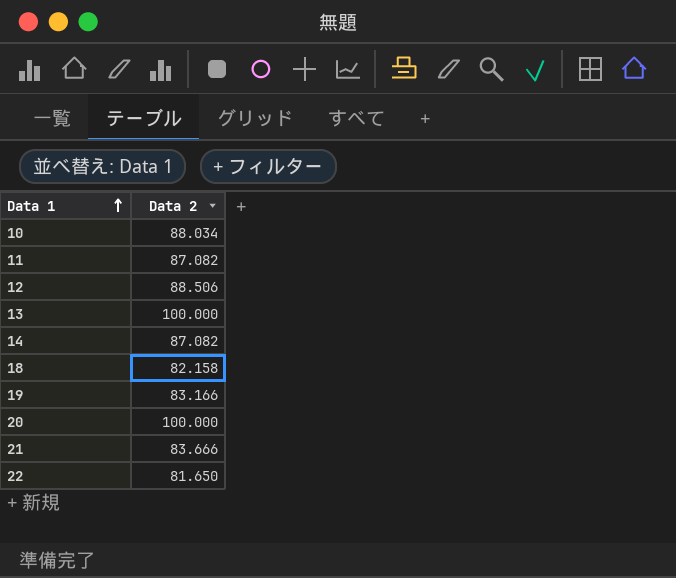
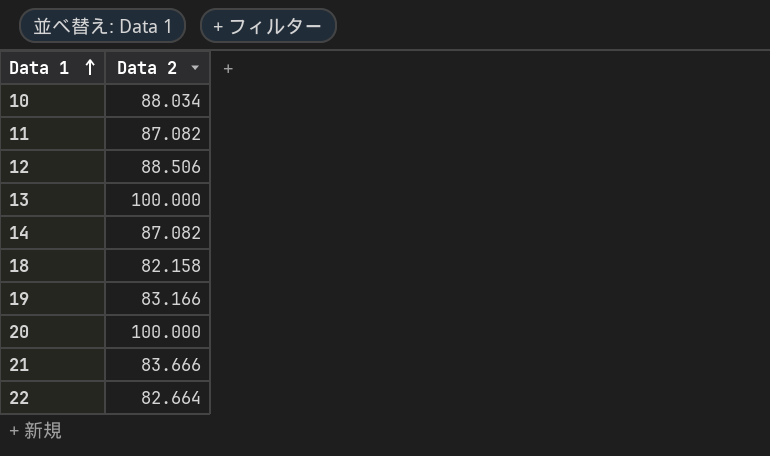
22 | Data 2: 81.650 -> 82.664

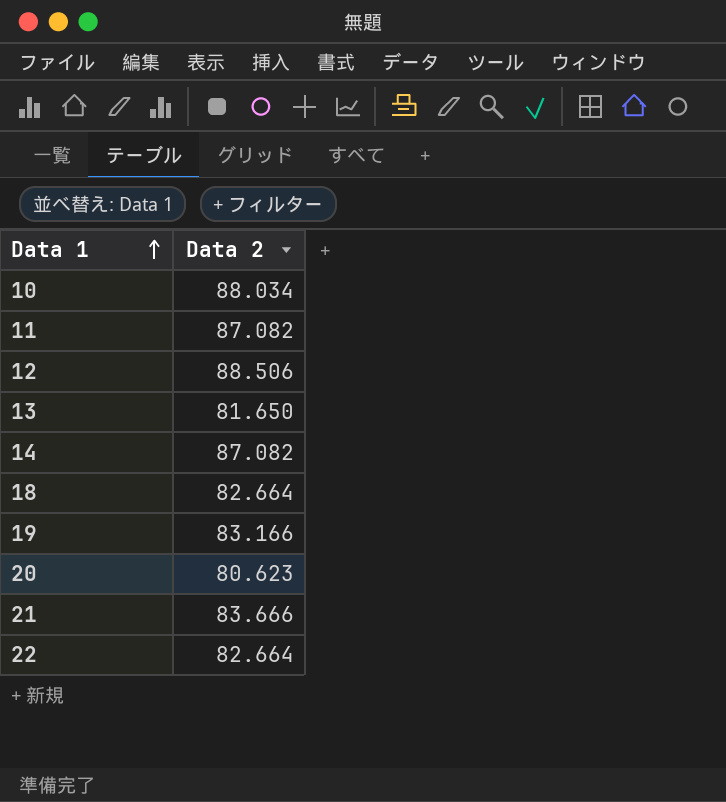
13 | Data 2: 100.000 -> 81.650
18 | Data 2: 82.158 -> 82.664
20 | Data 2: 100.000 -> 80.623

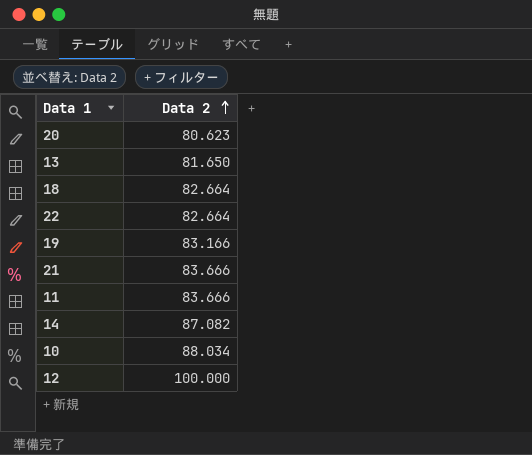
row order: Data 1 ascending -> Data 2 ascending
11 | Data 2: 87.082 -> 83.666
12 | Data 2: 88.506 -> 100.000

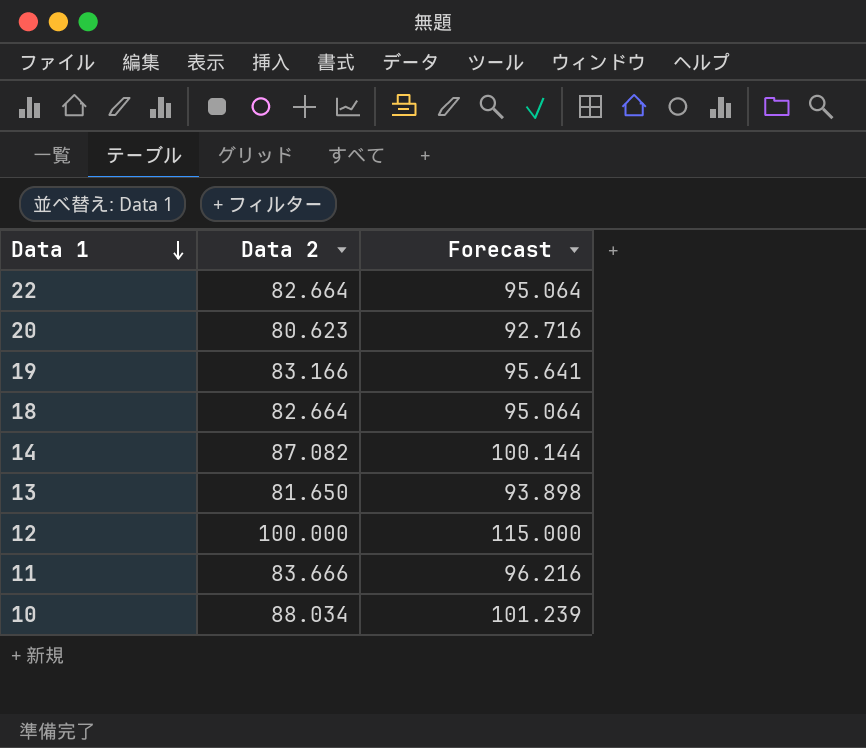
row order: Data 2 ascending -> Data 1 descending
column Forecast | formula: none -> [Data 2] * 1.15
row 21: 83.666 -> none

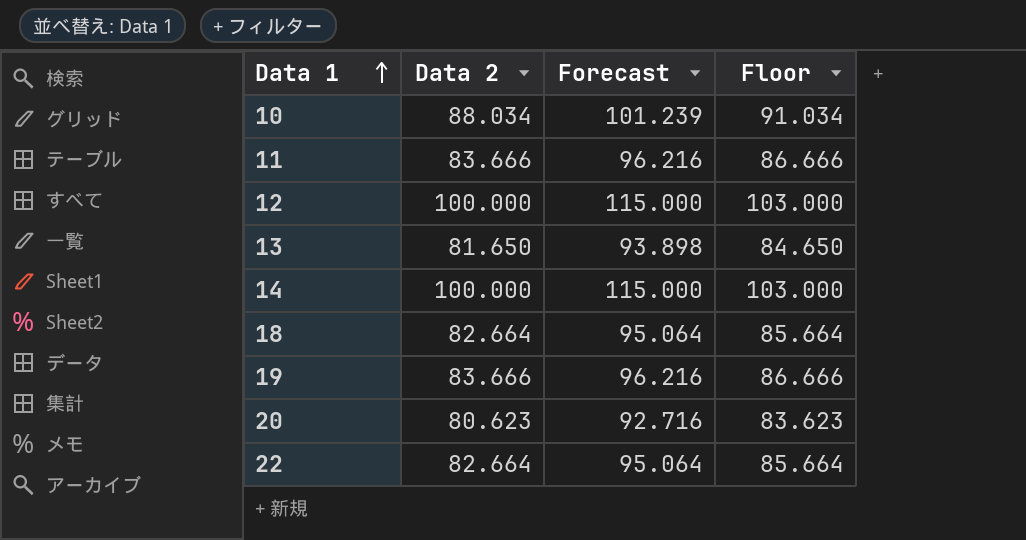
row order: Data 1 descending -> Data 1 ascending
column Floor | formula: none -> [Data 2] + 3
14 | Data 2: 87.082 -> 100.000
14 | Forecast: 100.144 -> 115.000
19 | Data 2: 83.166 -> 83.666
19 | Forecast: 95.641 -> 96.216

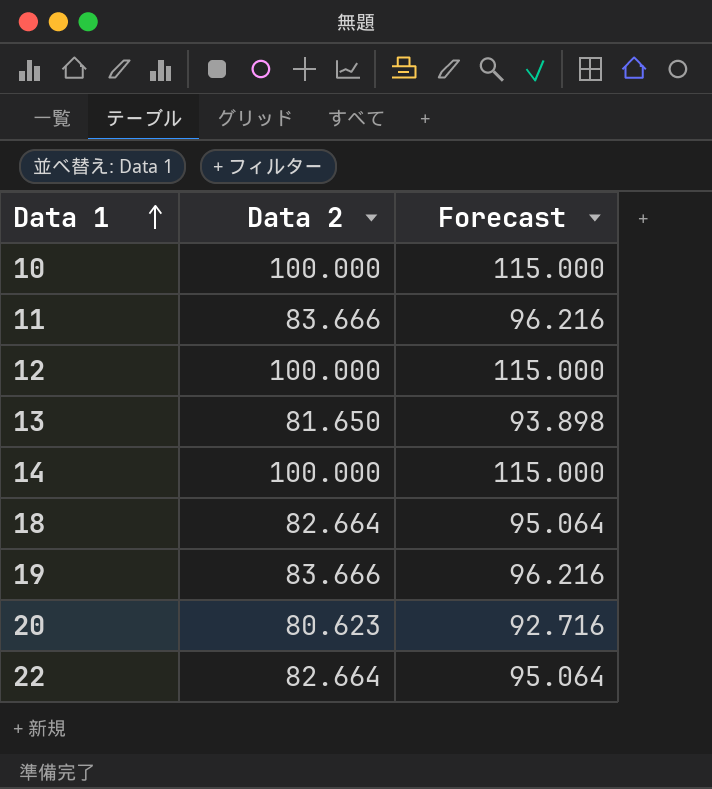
column Floor | formula: [Data 2] + 3 -> none
10 | Data 2: 88.034 -> 100.000
10 | Forecast: 101.239 -> 115.000

